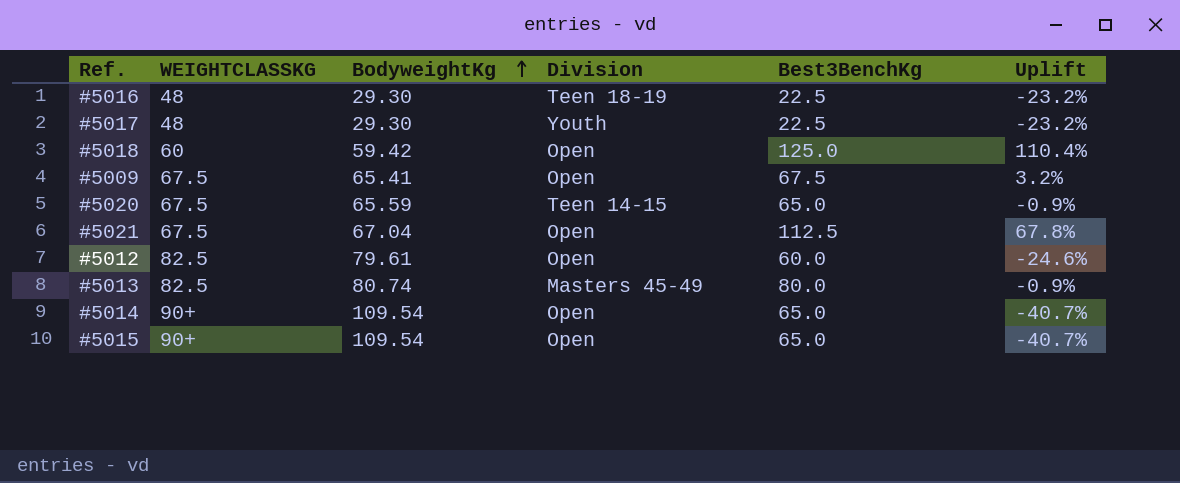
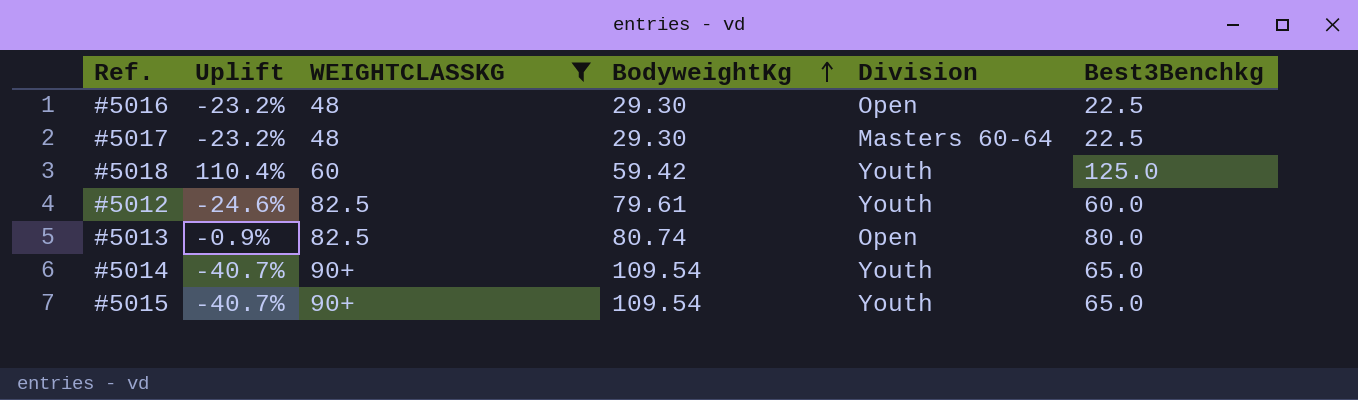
filter: none -> WEIGHTCLASSKG != 67.5
column Uplift | position: 6 -> 2
column name: Best3BenchKg -> Best3Benchkg
#5016 | Division: Teen 18-19 -> Open
#5017 | Division: Youth -> Masters 60-64
#5018 | Division: Open -> Youth
#5012 | Division: Open -> Youth
#5013 | Division: Masters 45-49 -> Open
#5014 | Division: Open -> Youth
#5015 | Division: Open -> Youth

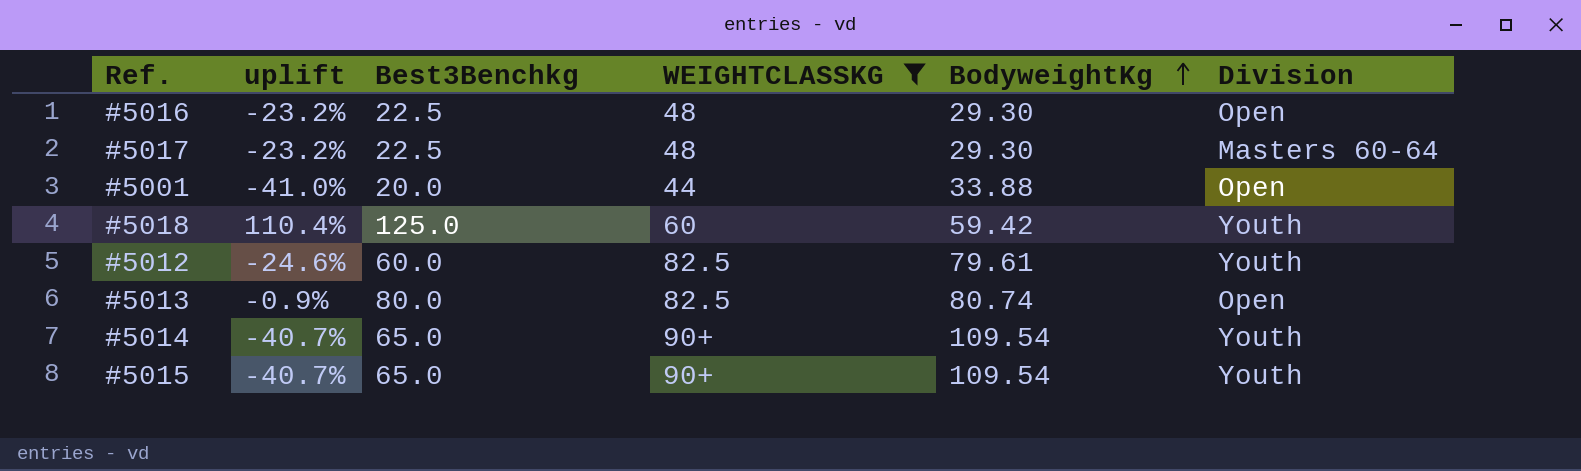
column name: Uplift -> uplift
column Best3Benchkg | position: 6 -> 3
row #5001: none -> -41.0% | 20.0 | 44 | 33.88 | Open

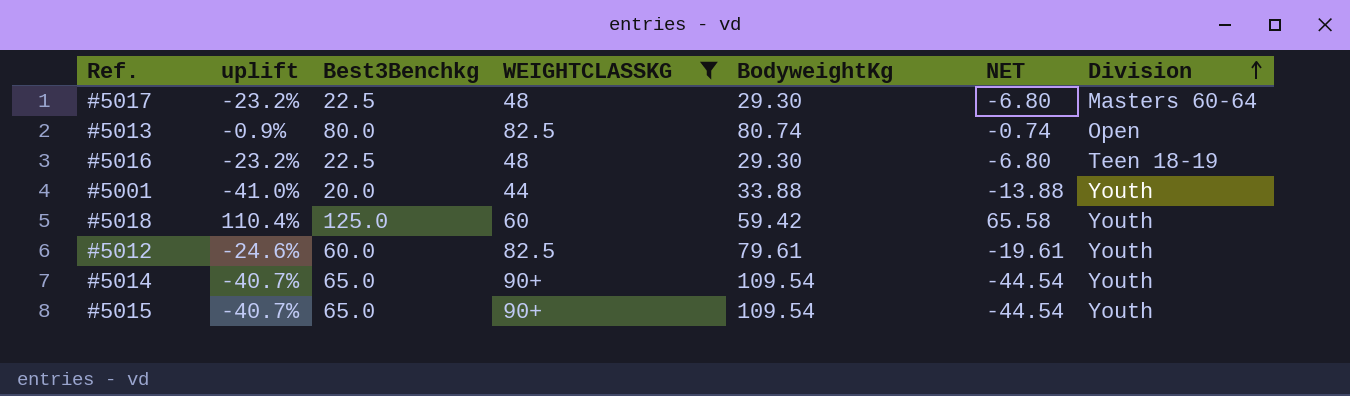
row order: BodyweightKg ascending -> Division ascending
column NET | formula: none -> [Best3Benchkg] - [BodyweightKg]
#5016 | Division: Open -> Teen 18-19
#5001 | Division: Open -> Youth

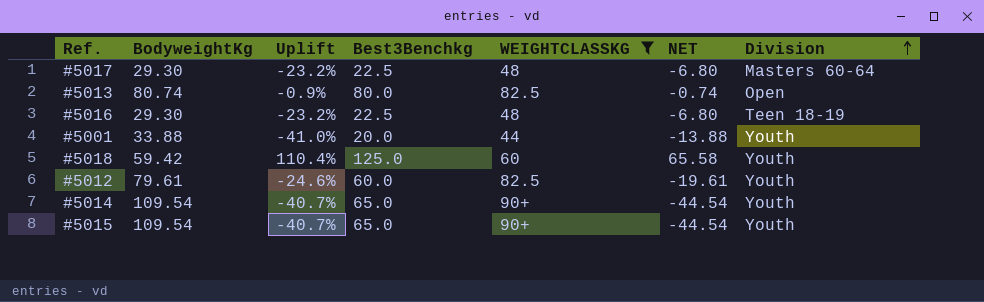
column BodyweightKg | position: 5 -> 2
column name: uplift -> Uplift

